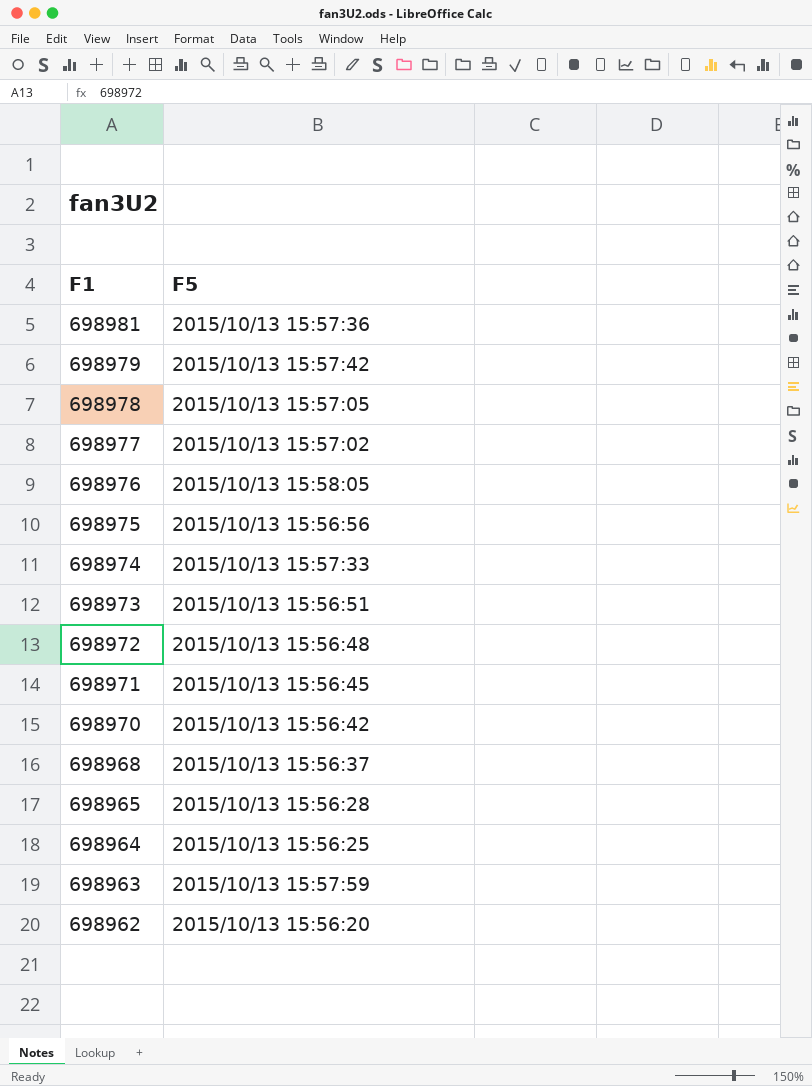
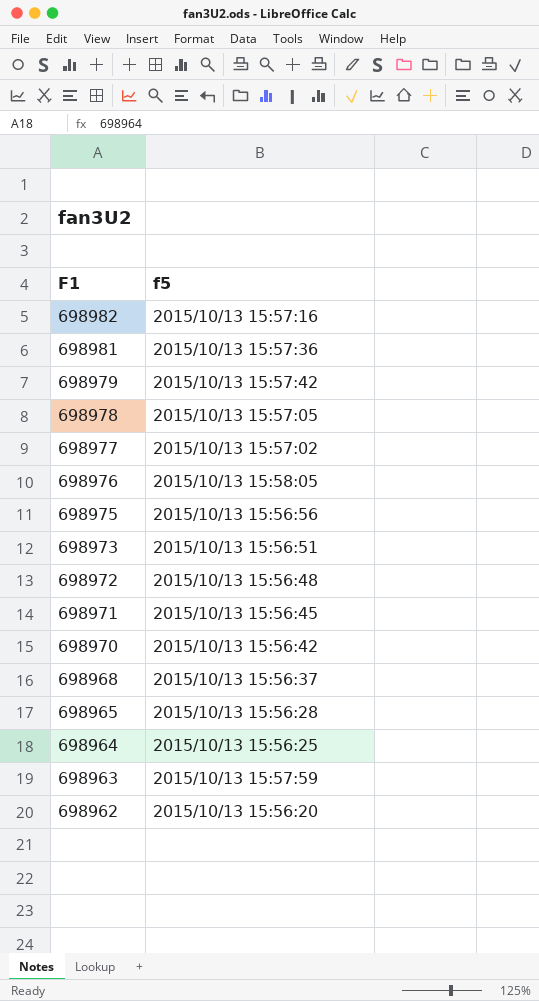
column name: F5 -> f5
row 698974: 2015/10/13 15:57:33 -> none
row 698982: none -> 2015/10/13 15:57:16

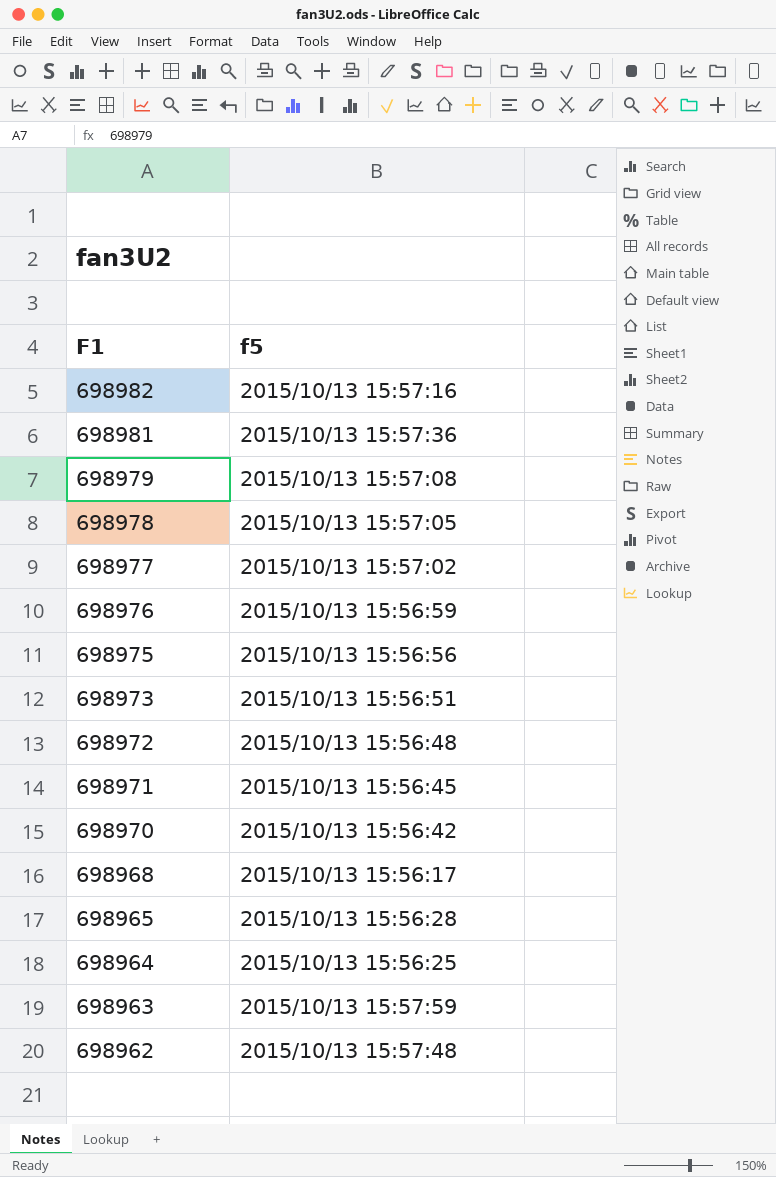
698979 | f5: 2015/10/13 15:57:42 -> 2015/10/13 15:57:08
698976 | f5: 2015/10/13 15:58:05 -> 2015/10/13 15:56:59
698968 | f5: 2015/10/13 15:56:37 -> 2015/10/13 15:56:17
698962 | f5: 2015/10/13 15:56:20 -> 2015/10/13 15:57:48

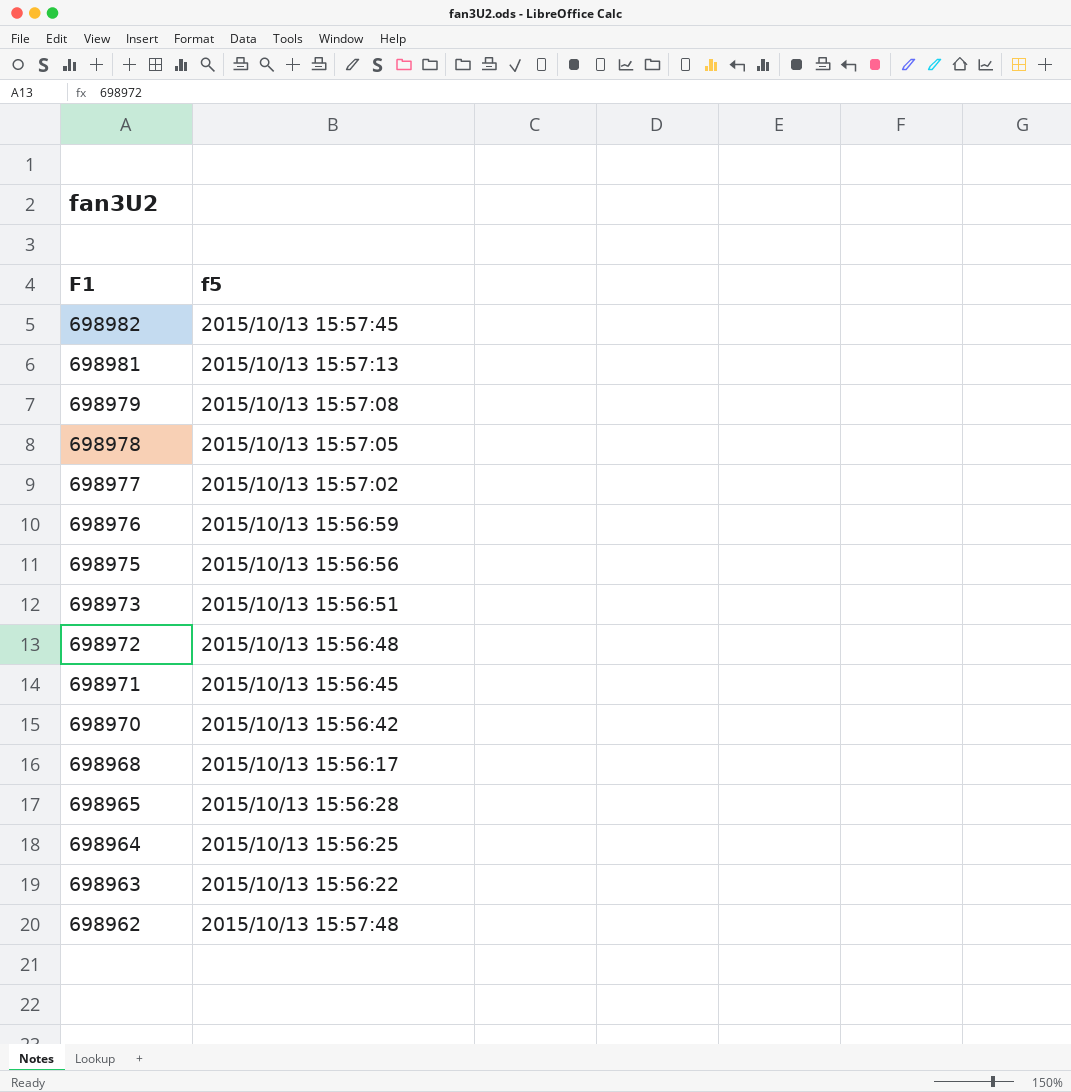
698982 | f5: 2015/10/13 15:57:16 -> 2015/10/13 15:57:45
698981 | f5: 2015/10/13 15:57:36 -> 2015/10/13 15:57:13
698963 | f5: 2015/10/13 15:57:59 -> 2015/10/13 15:56:22

